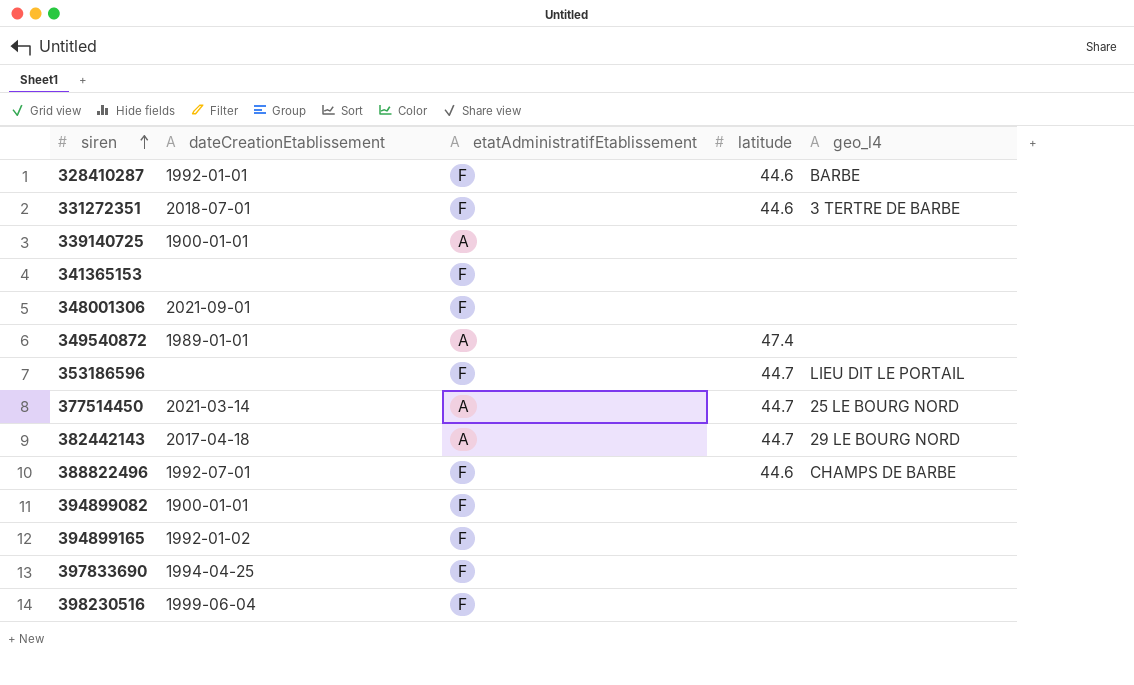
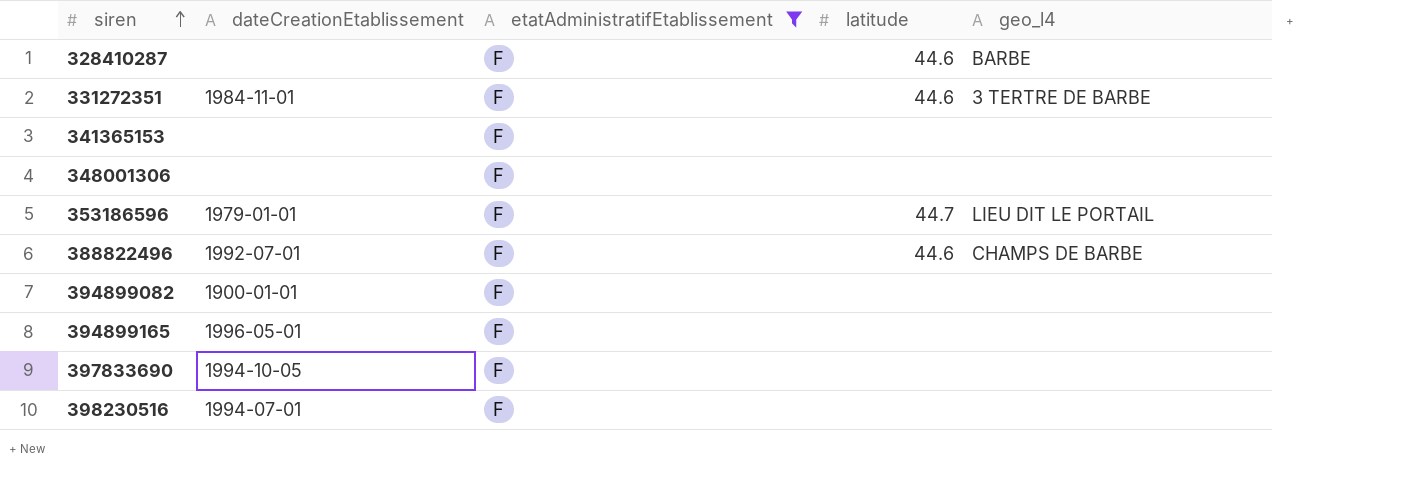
filter: none -> etatAdministratifEtablissement = F
328410287 | dateCreationEtablissement: 1992-01-01 -> none
331272351 | dateCreationEtablissement: 2018-07-01 -> 1984-11-01
348001306 | dateCreationEtablissement: 2021-09-01 -> none
353186596 | dateCreationEtablissement: none -> 1979-01-01
394899165 | dateCreationEtablissement: 1992-01-02 -> 1996-05-01
397833690 | dateCreationEtablissement: 1994-04-25 -> 1994-10-05
398230516 | dateCreationEtablissement: 1999-06-04 -> 1994-07-01

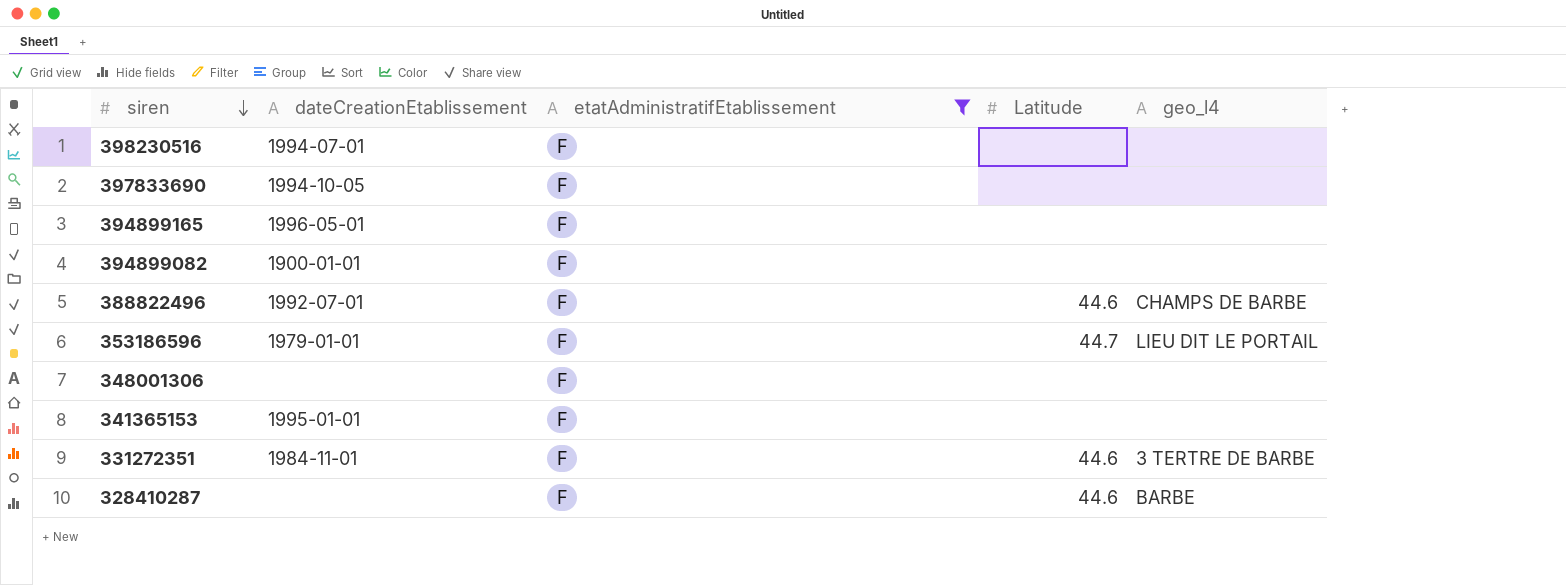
row order: siren ascending -> siren descending
column name: latitude -> Latitude
341365153 | dateCreationEtablissement: none -> 1995-01-01

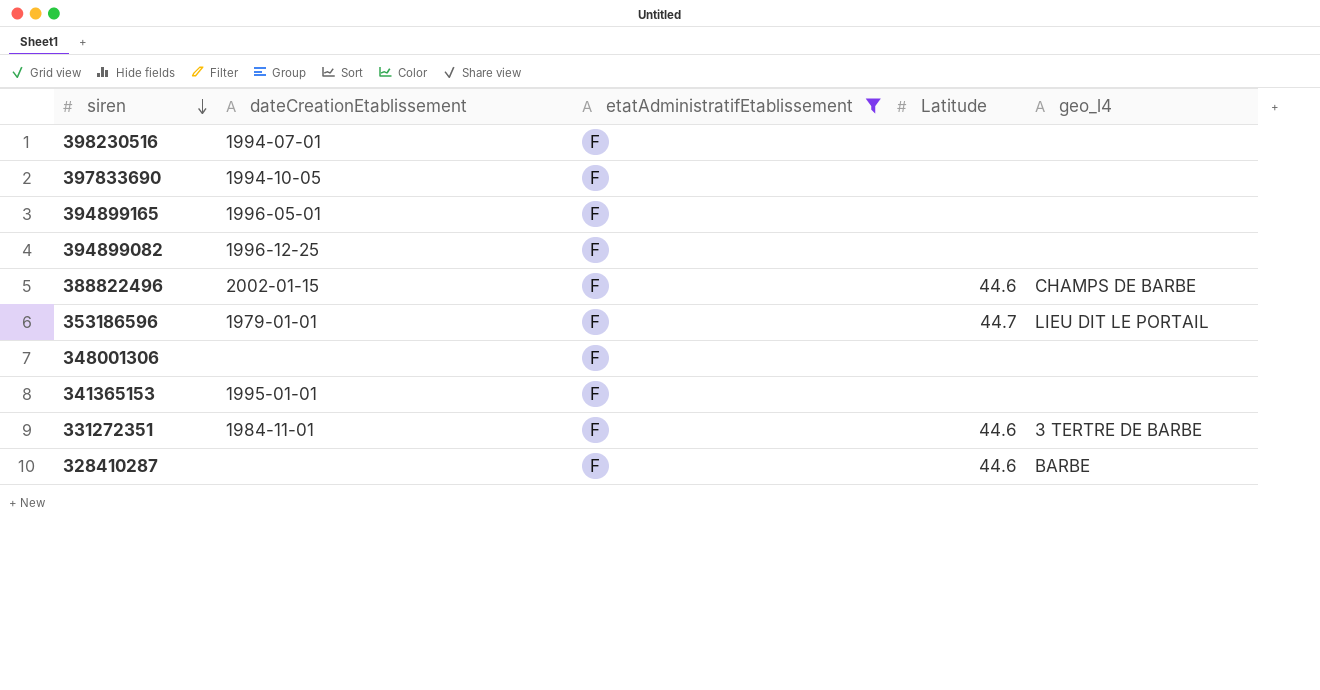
394899082 | dateCreationEtablissement: 1900-01-01 -> 1996-12-25
388822496 | dateCreationEtablissement: 1992-07-01 -> 2002-01-15

